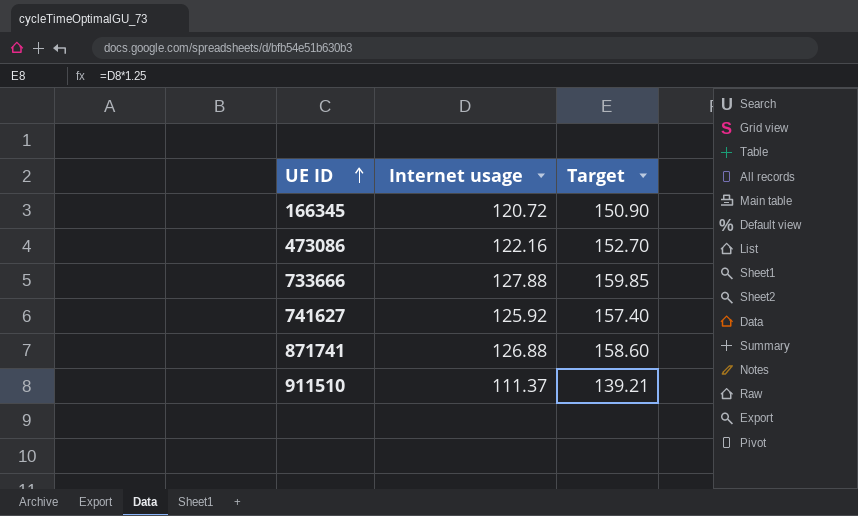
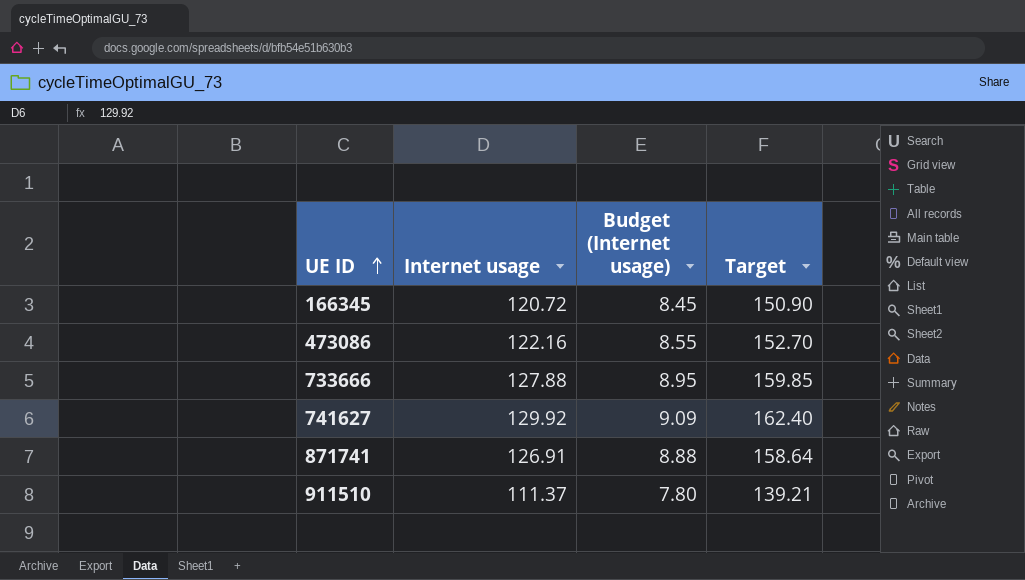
column Budget (Internet usage) | formula: none -> [Internet usage] * 0.07
741627 | Internet usage: 125.92 -> 129.92
741627 | Target: 157.40 -> 162.40
871741 | Internet usage: 126.88 -> 126.91
871741 | Target: 158.60 -> 158.64

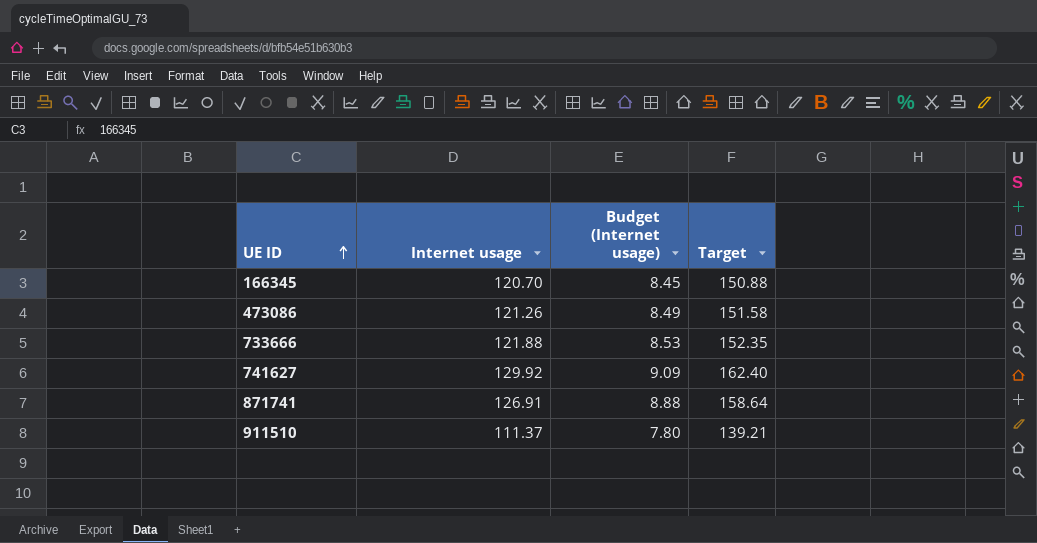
166345 | Internet usage: 120.72 -> 120.70
166345 | Target: 150.90 -> 150.88
473086 | Internet usage: 122.16 -> 121.26
473086 | Budget (Internet usage): 8.55 -> 8.49
473086 | Target: 152.70 -> 151.58
733666 | Internet usage: 127.88 -> 121.88
733666 | Budget (Internet usage): 8.95 -> 8.53
733666 | Target: 159.85 -> 152.35

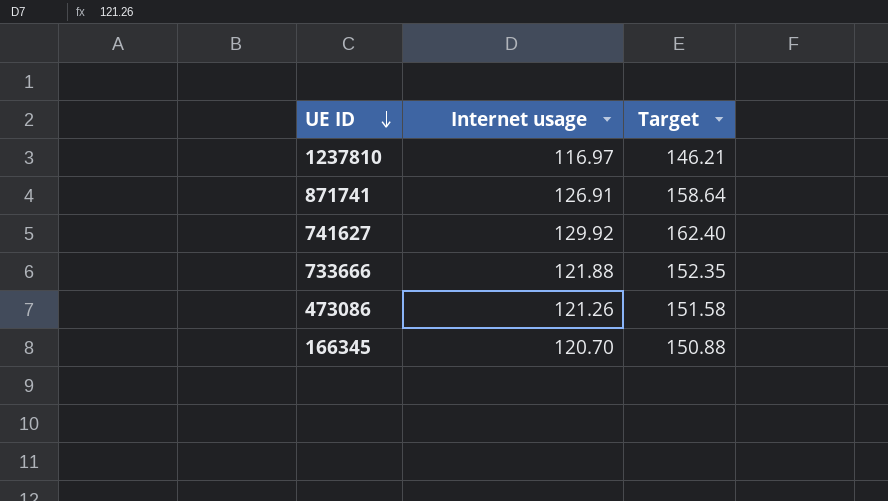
row order: UE ID ascending -> UE ID descending
column Budget (Internet usage) | formula: [Internet usage] * 0.07 -> none
row 911510: 111.37 | 7.80 | 139.21 -> none
row 1237810: none -> 116.97 | 146.21

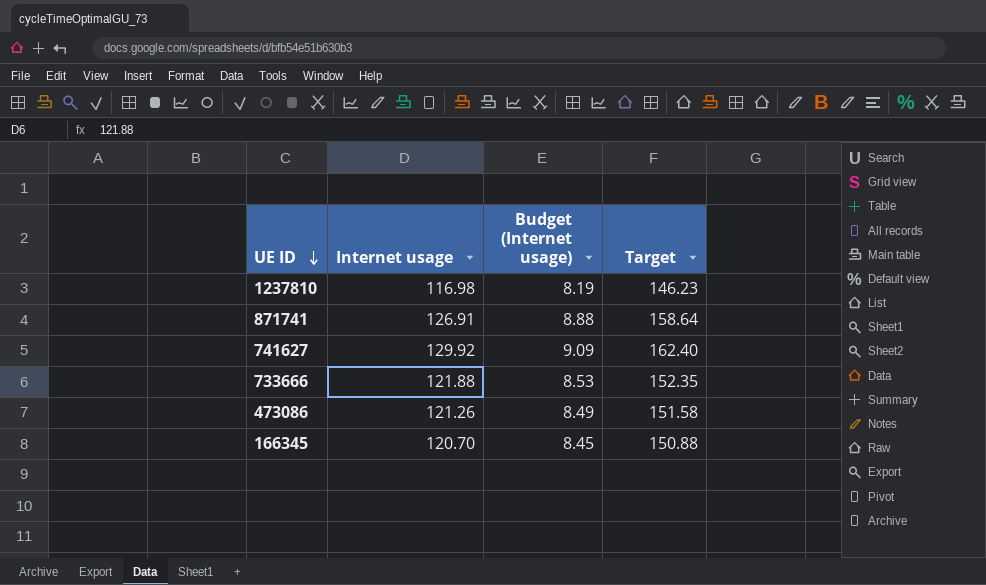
column Budget (Internet usage) | formula: none -> [Internet usage] * 0.07
1237810 | Internet usage: 116.97 -> 116.98
1237810 | Target: 146.21 -> 146.23

